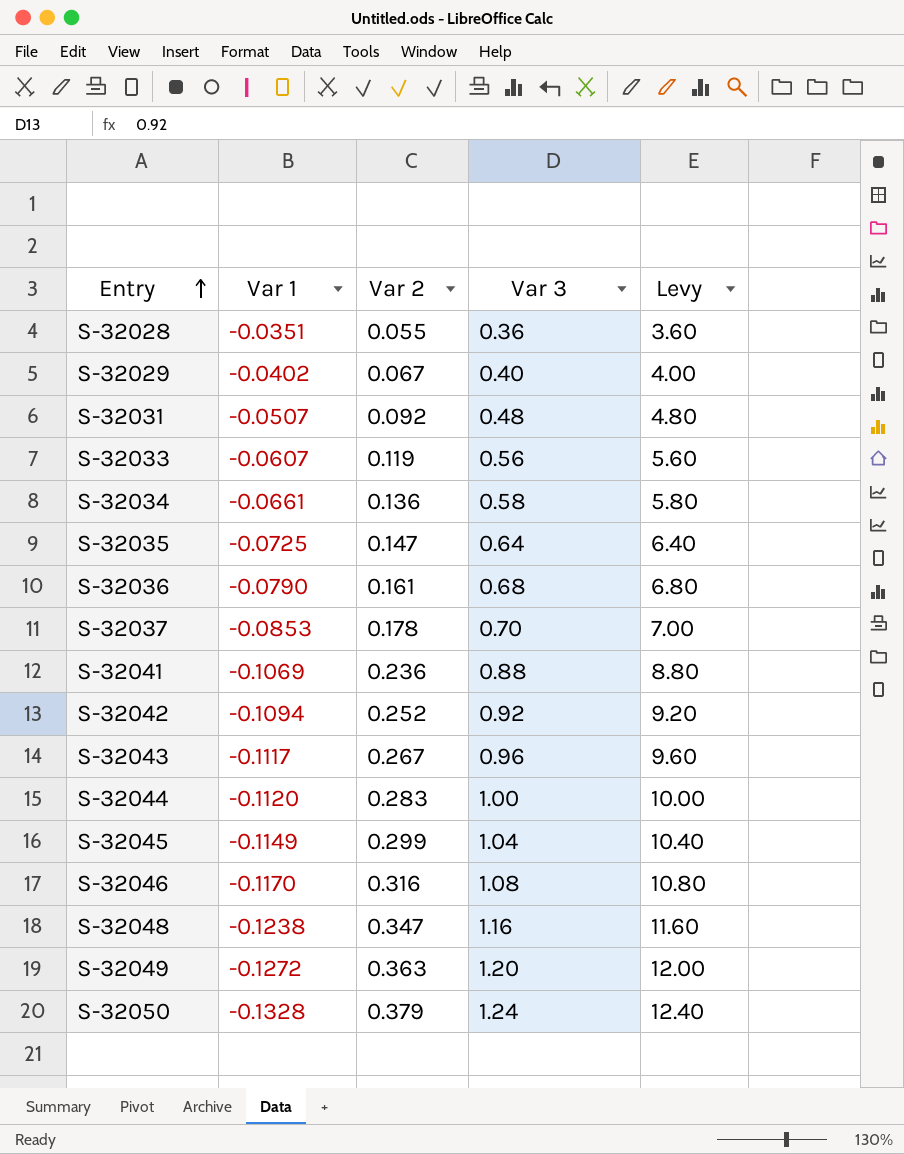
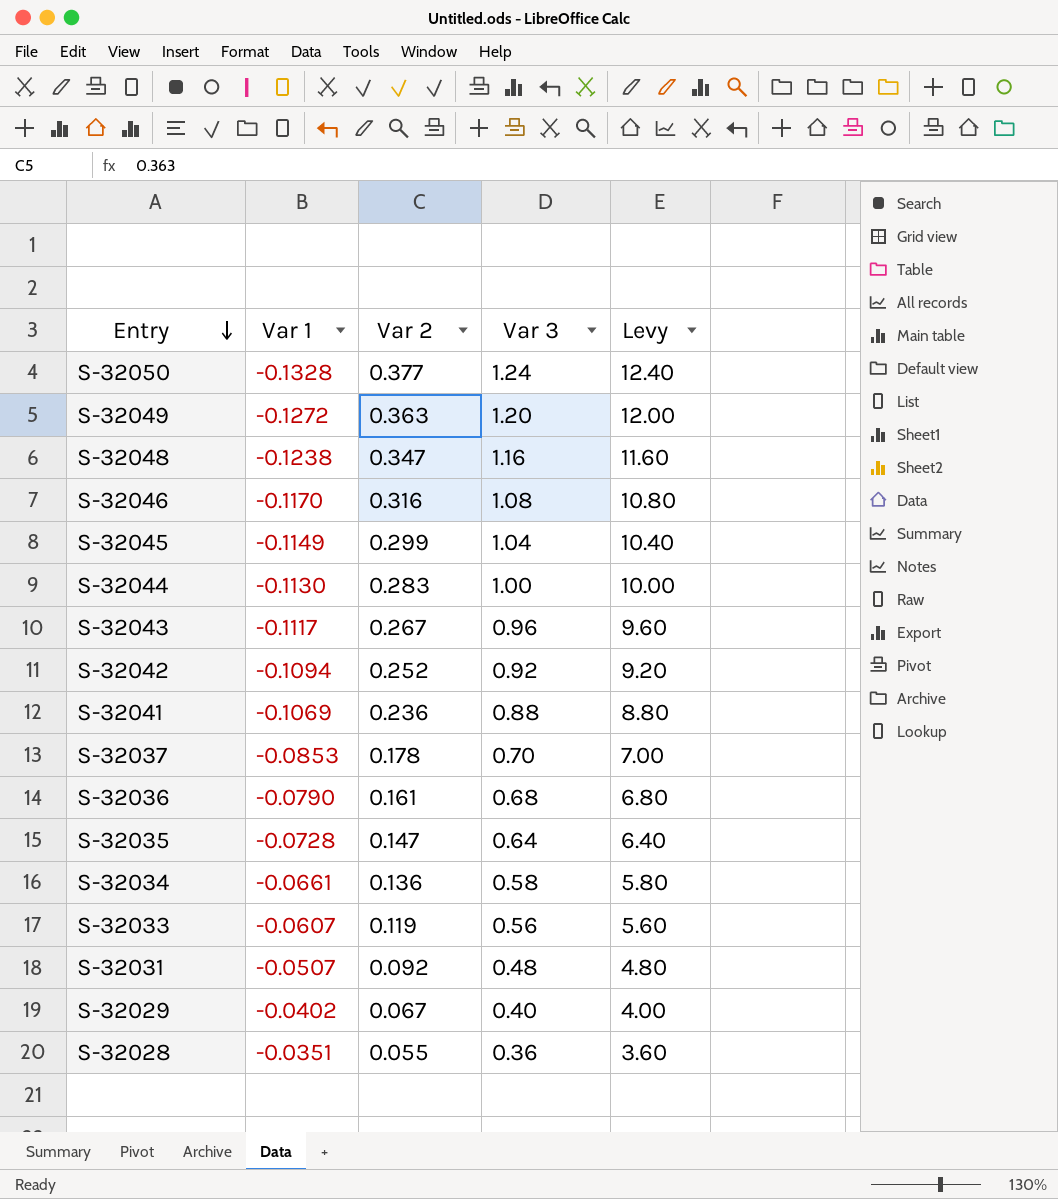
row order: Entry ascending -> Entry descending
S-32050 | Var 2: 0.379 -> 0.377
S-32044 | Var 1: -0.1120 -> -0.1130
S-32035 | Var 1: -0.0725 -> -0.0728

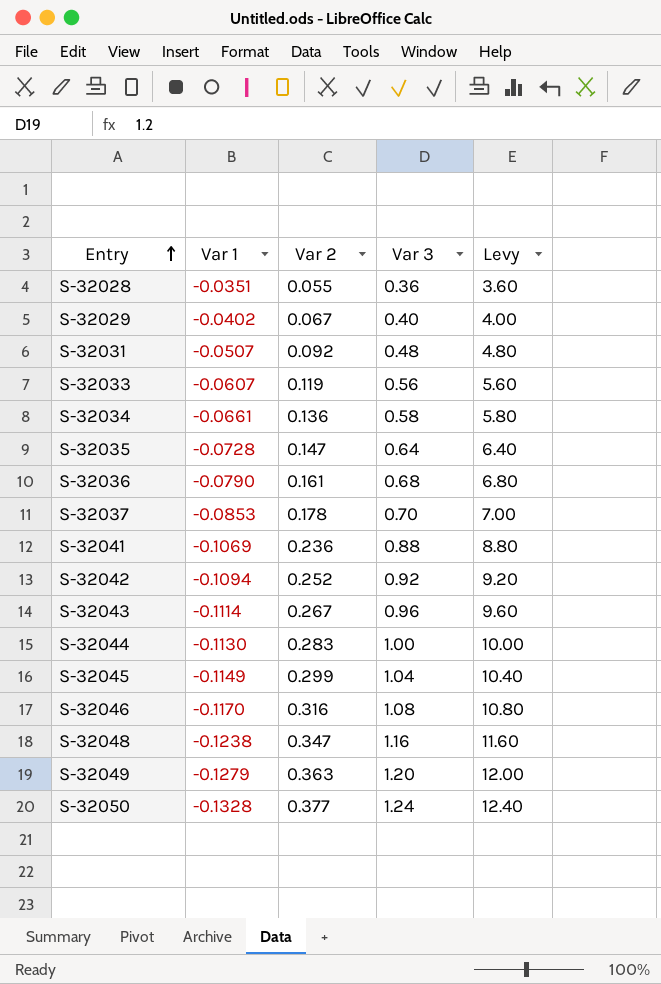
row order: Entry descending -> Entry ascending
S-32043 | Var 1: -0.1117 -> -0.1114
S-32049 | Var 1: -0.1272 -> -0.1279

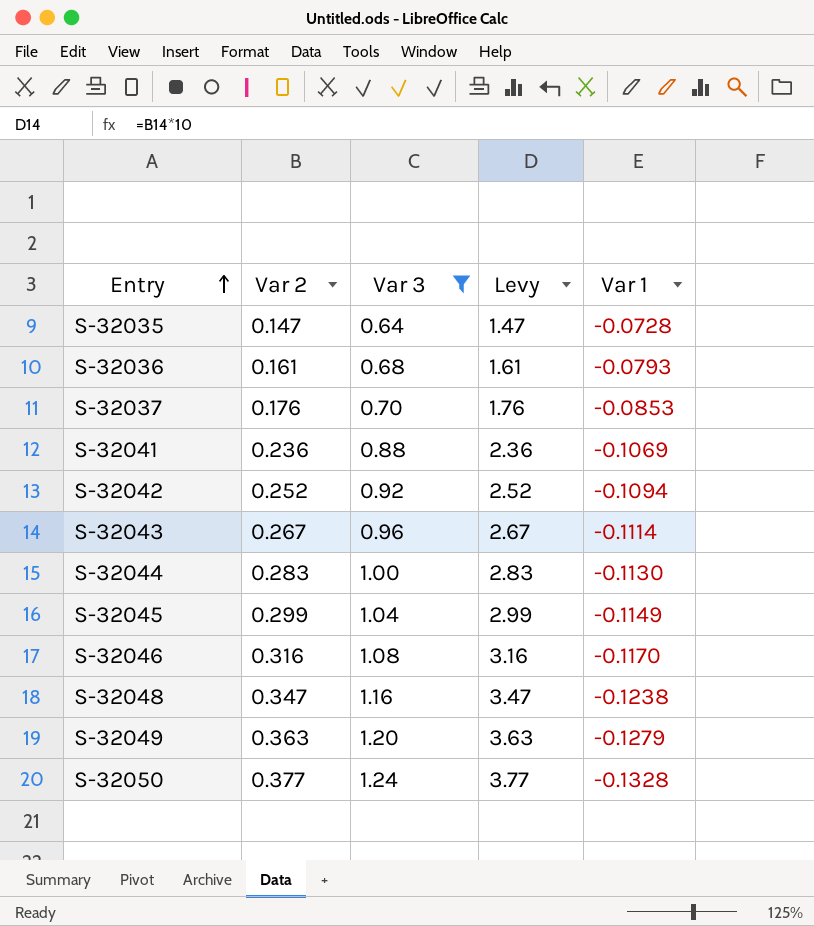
filter: none -> Var 3 >= 0.64
column Levy | formula: [Var 3] * 10 -> [Var 2] * 10
column Var 1 | position: 2 -> 5
S-32036 | Var 1: -0.0790 -> -0.0793
S-32037 | Var 2: 0.178 -> 0.176

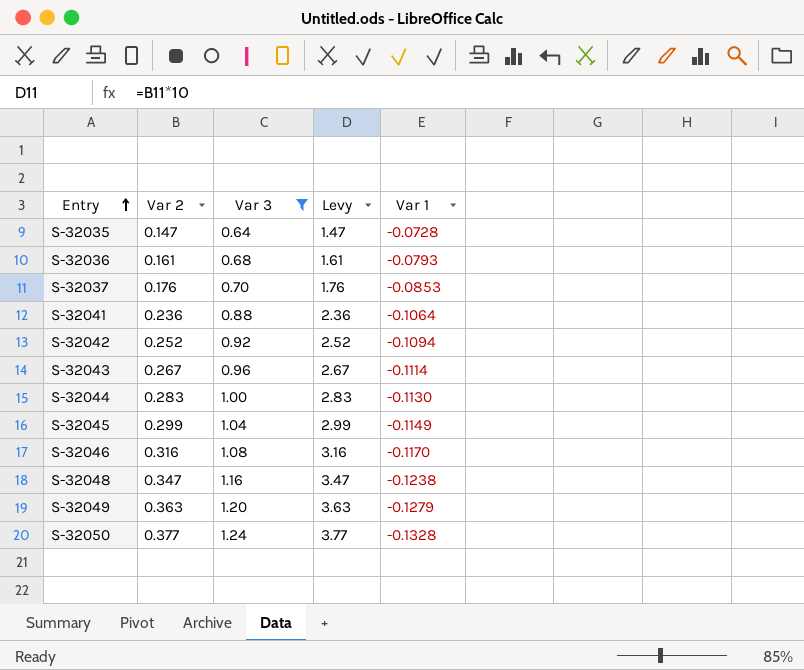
S-32041 | Var 1: -0.1069 -> -0.1064

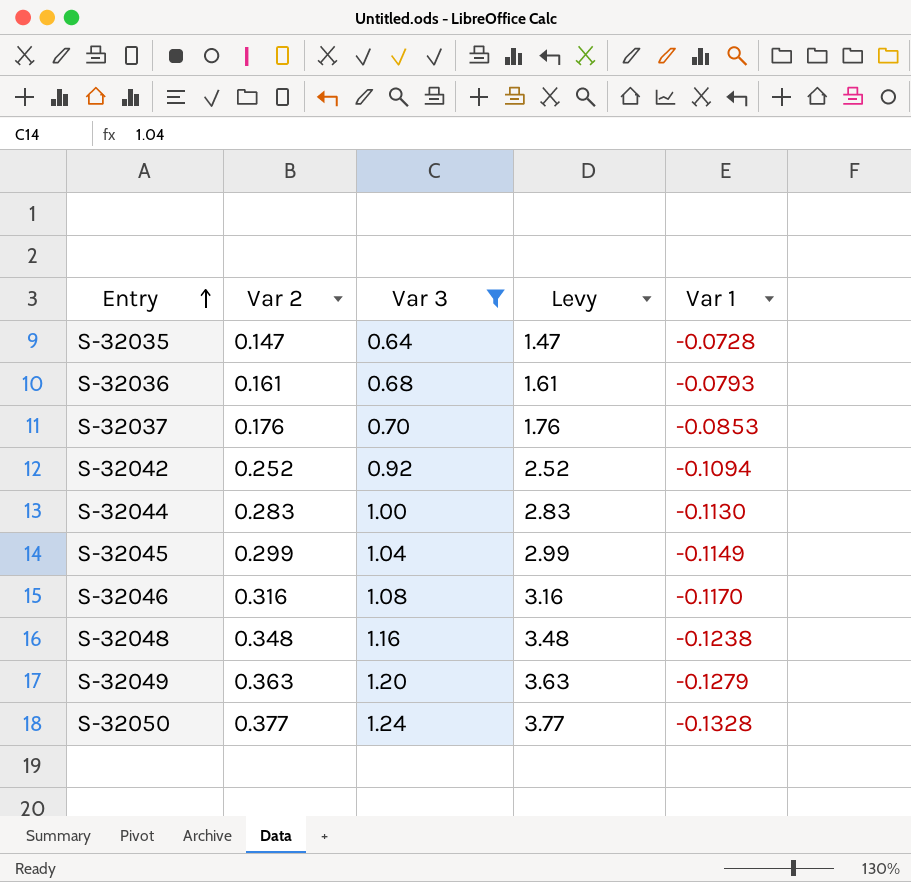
row S-32041: 0.236 | 0.88 | 2.36 | -0.1064 -> none
row S-32043: 0.267 | 0.96 | 2.67 | -0.1114 -> none
S-32048 | Var 2: 0.347 -> 0.348
S-32048 | Levy: 3.47 -> 3.48

